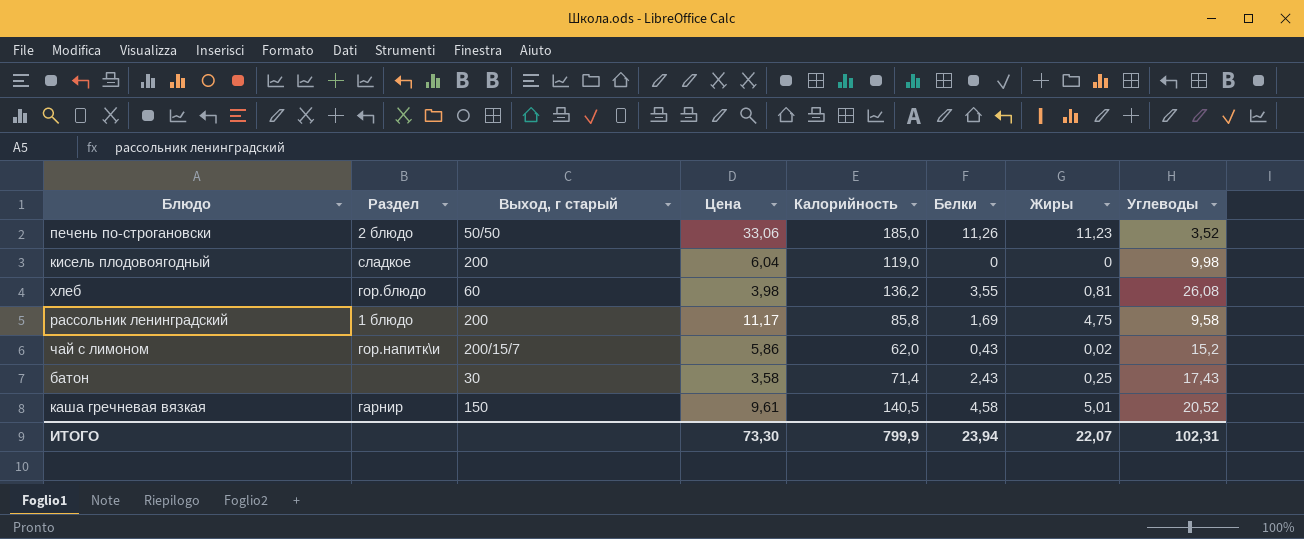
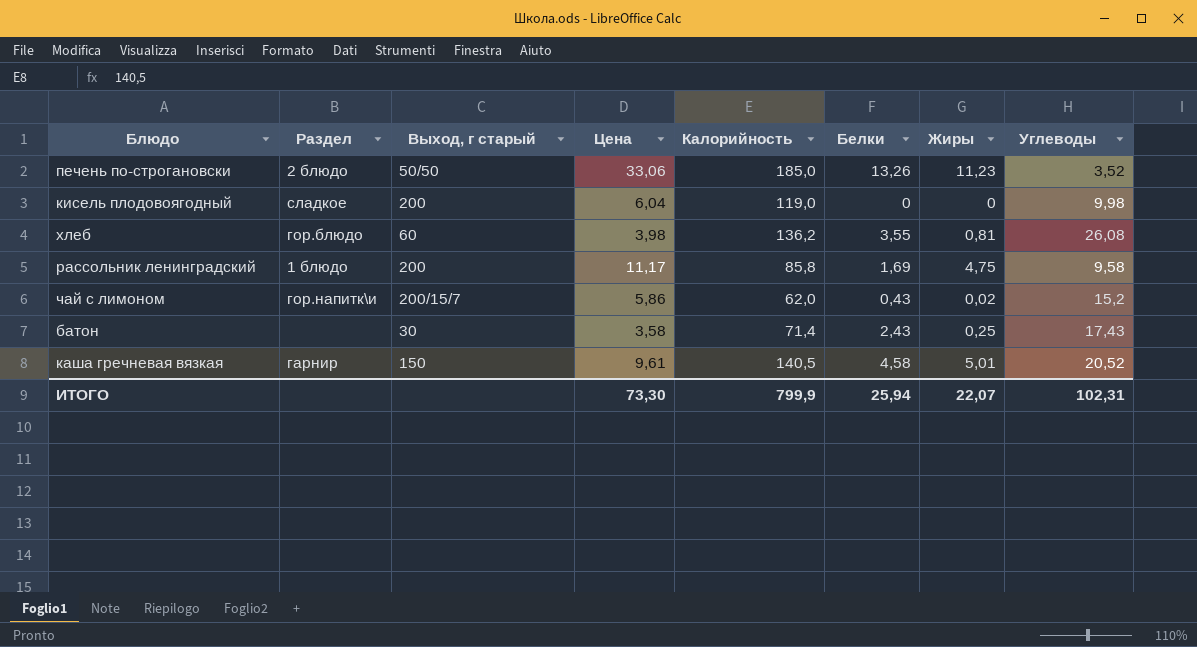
печень по-строгановски | Белки: 11,26 -> 13,26
ИТОГО | Белки: 23,94 -> 25,94

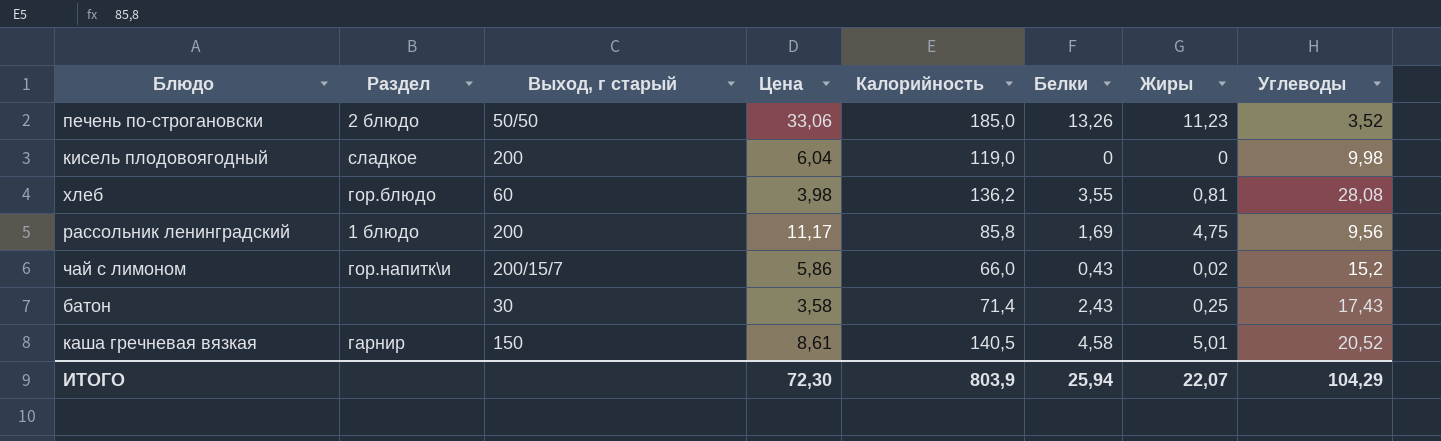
хлеб | Углеводы: 26,08 -> 28,08
рассольник ленинградский | Углеводы: 9,58 -> 9,56
чай с лимоном | Калорийность: 62,0 -> 66,0
каша гречневая вязкая | Цена: 9,61 -> 8,61
ИТОГО | Цена: 73,30 -> 72,30
ИТОГО | Калорийность: 799,9 -> 803,9
ИТОГО | Углеводы: 102,31 -> 104,29

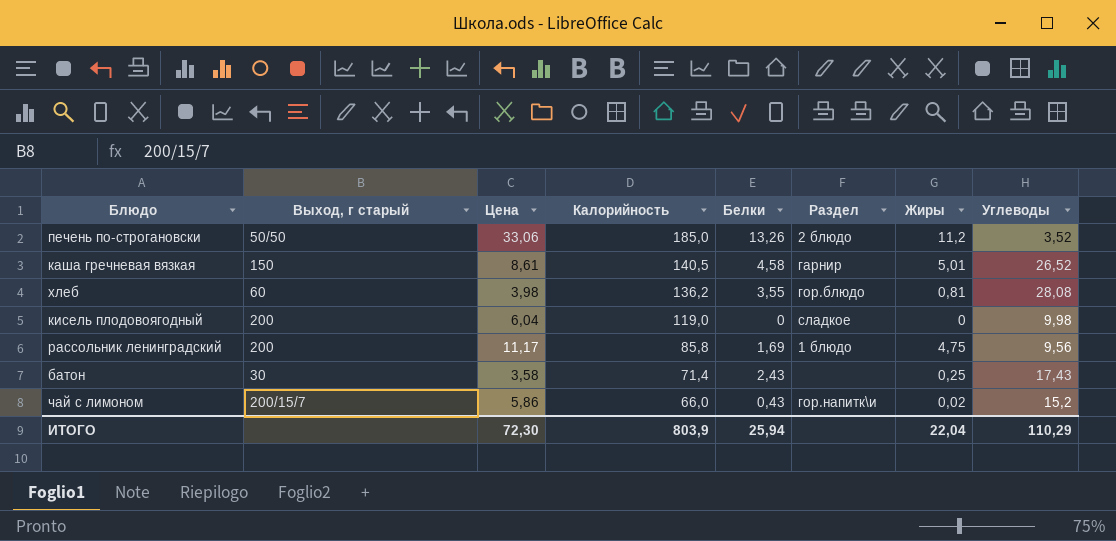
row order: none -> Калорийность descending
column Раздел | position: 2 -> 6
печень по-строгановски | Жиры: 11,23 -> 11,2
каша гречневая вязкая | Углеводы: 20,52 -> 26,52
ИТОГО | Жиры: 22,07 -> 22,04
ИТОГО | Углеводы: 104,29 -> 110,29

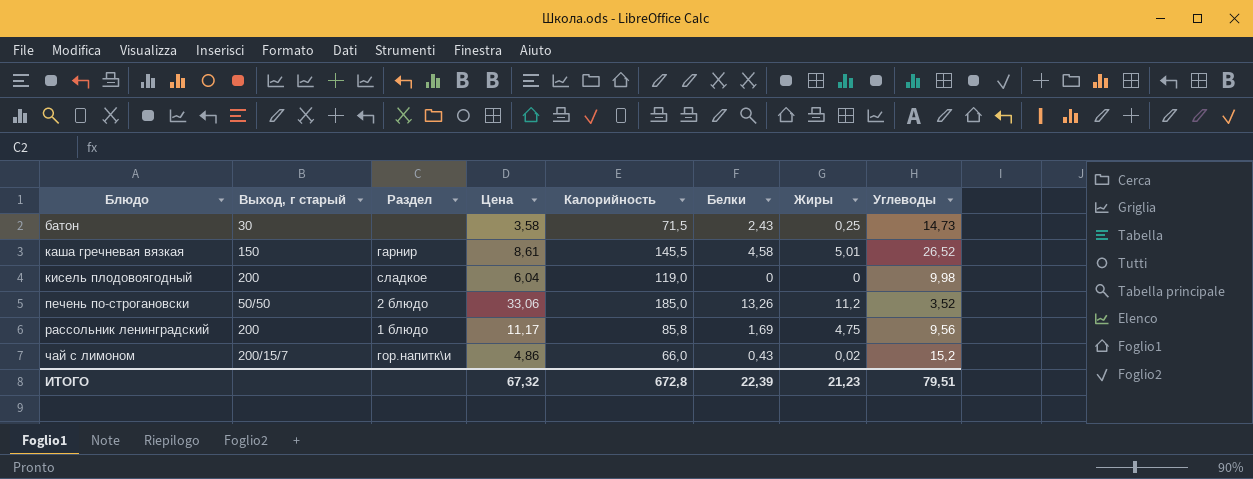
row order: Калорийность descending -> Блюдо ascending
column Раздел | position: 6 -> 3
row хлеб: 60 | 3,98 | 136,2 | 3,55 | гор.блюдо | 0,81 | 28,08 -> none
батон | Калорийность: 71,4 -> 71,5
батон | Углеводы: 17,43 -> 14,73
каша гречневая вязкая | Калорийность: 140,5 -> 145,5
чай с лимоном | Цена: 5,86 -> 4,86
ИТОГО | Цена: 72,30 -> 67,32
ИТОГО | Калорийность: 803,9 -> 672,8
ИТОГО | Белки: 25,94 -> 22,39
ИТОГО | Жиры: 22,04 -> 21,23
ИТОГО | Углеводы: 110,29 -> 79,51

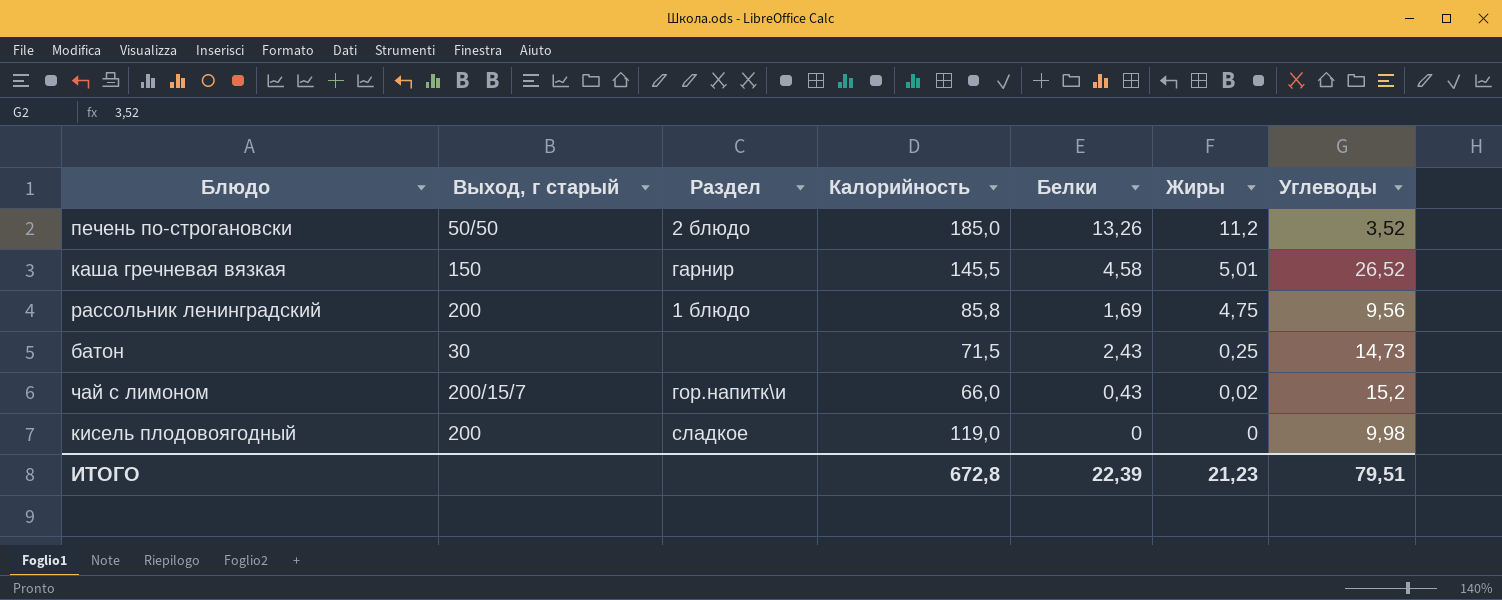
row order: Блюдо ascending -> Жиры descending
column Цена | position: 4 -> none

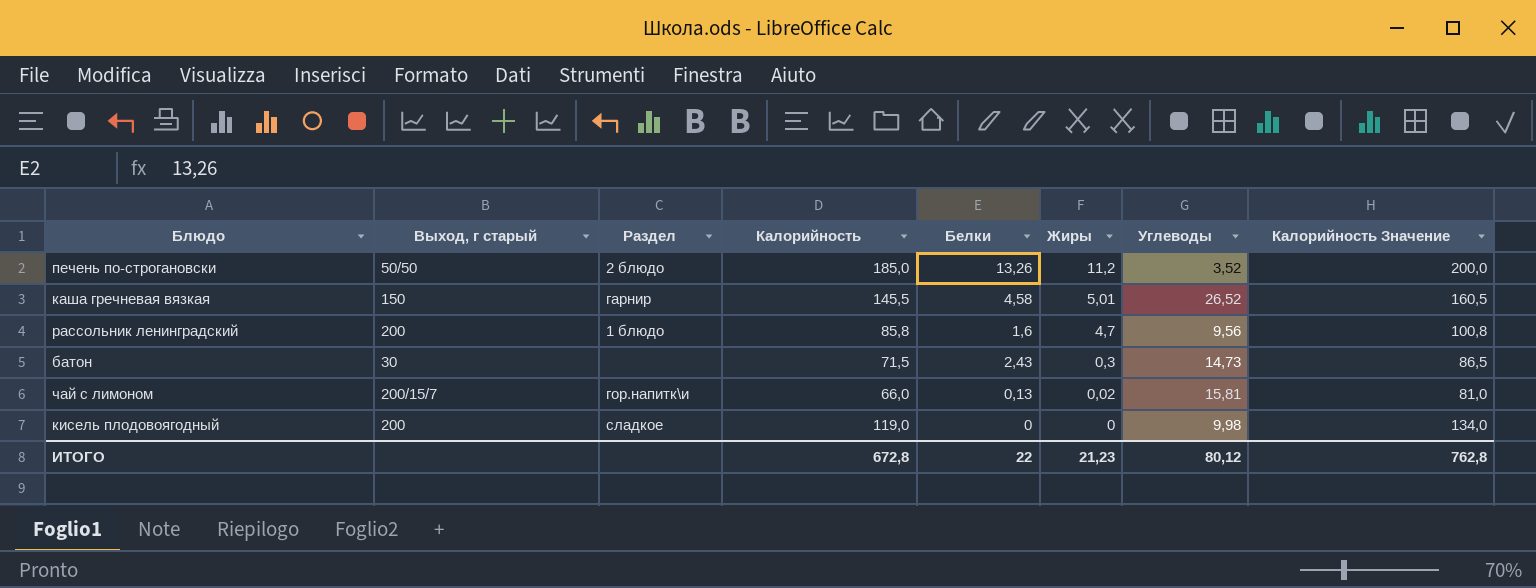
column Калорийность Значение | formula: none -> [Калорийность] + 15
рассольник ленинградский | Белки: 1,69 -> 1,6
рассольник ленинградский | Жиры: 4,75 -> 4,7
батон | Жиры: 0,25 -> 0,3
чай с лимоном | Белки: 0,43 -> 0,13
чай с лимоном | Углеводы: 15,2 -> 15,81
ИТОГО | Белки: 22,39 -> 22
ИТОГО | Углеводы: 79,51 -> 80,12

